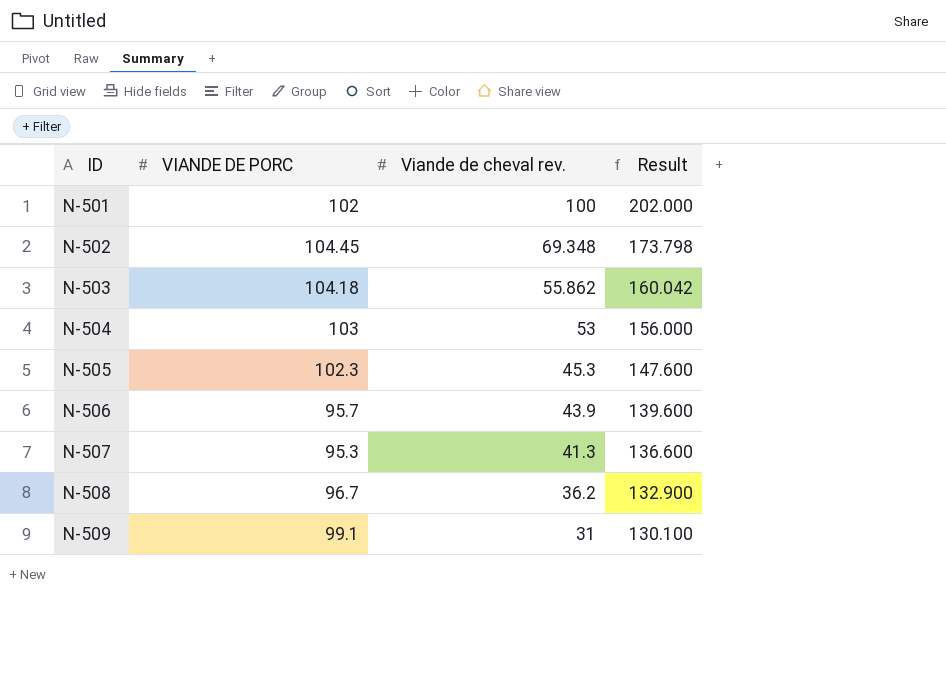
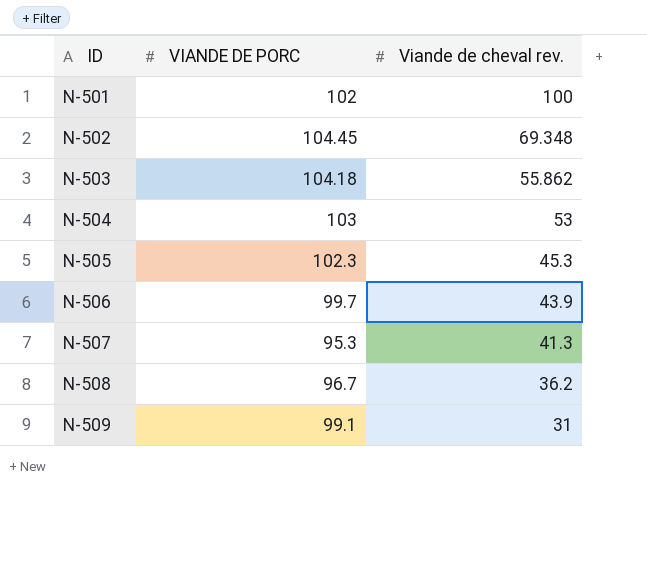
column Result | formula: [VIANDE DE PORC] + [Viande de cheval rev.] -> none
N-506 | VIANDE DE PORC: 95.7 -> 99.7

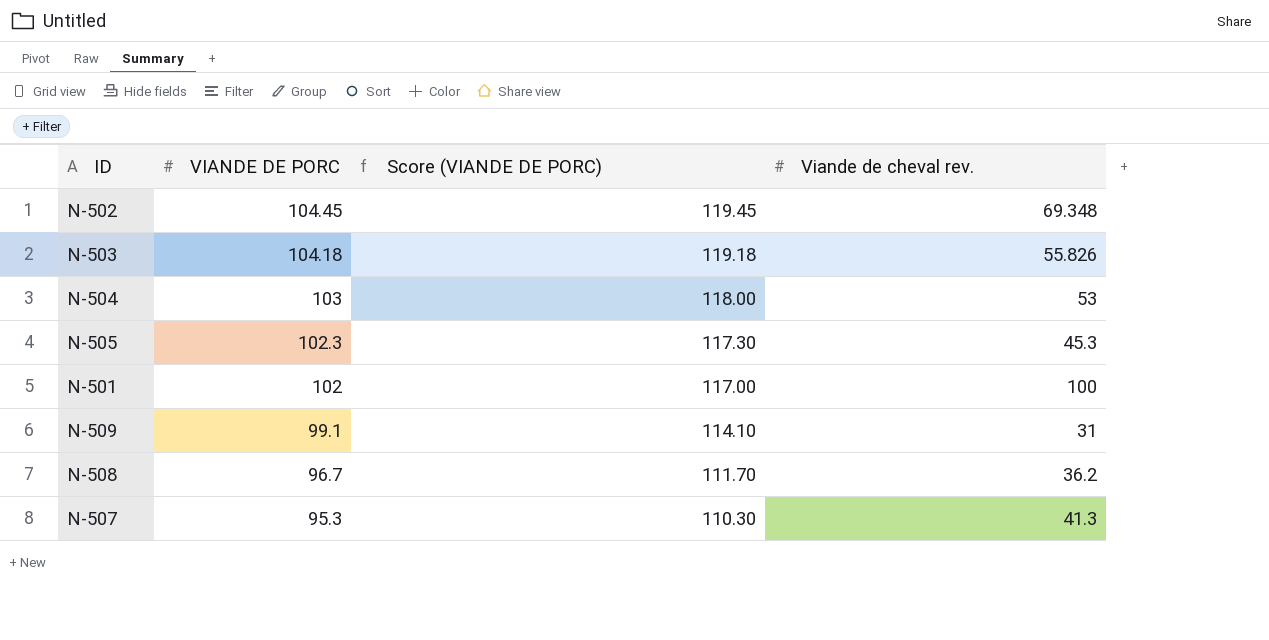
row order: ID ascending -> VIANDE DE PORC descending
column Score (VIANDE DE PORC) | formula: none -> [VIANDE DE PORC] + 15
row N-506: 99.7 | 43.9 -> none
N-503 | Viande de cheval rev.: 55.862 -> 55.826

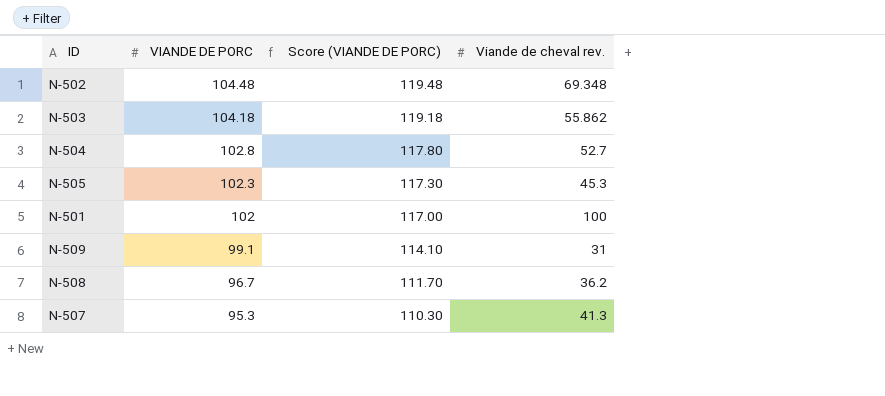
N-502 | VIANDE DE PORC: 104.45 -> 104.48
N-502 | Score (VIANDE DE PORC): 119.45 -> 119.48
N-503 | Viande de cheval rev.: 55.826 -> 55.862
N-504 | VIANDE DE PORC: 103 -> 102.8
N-504 | Score (VIANDE DE PORC): 118.00 -> 117.80
N-504 | Viande de cheval rev.: 53 -> 52.7

